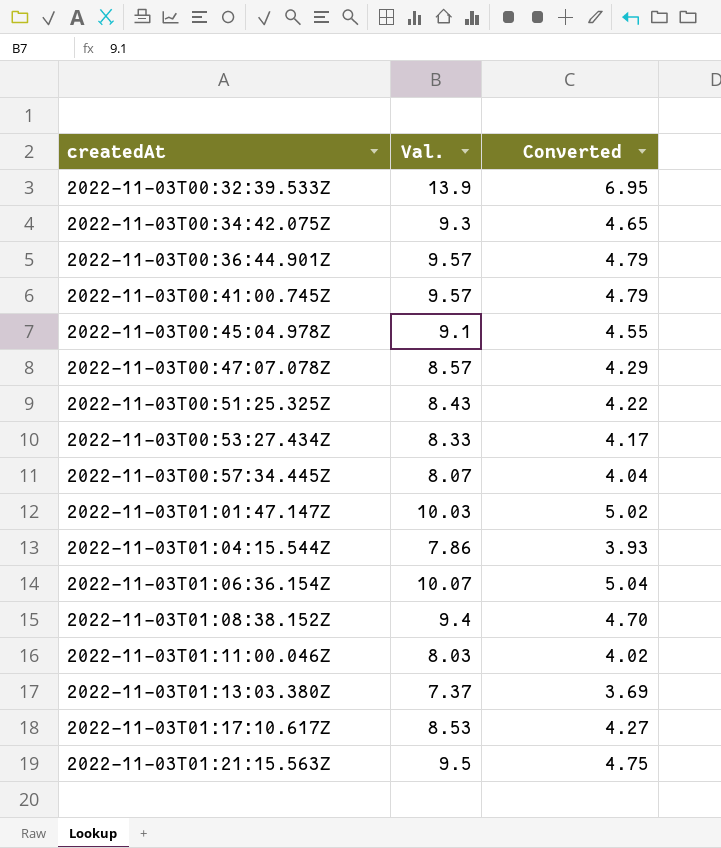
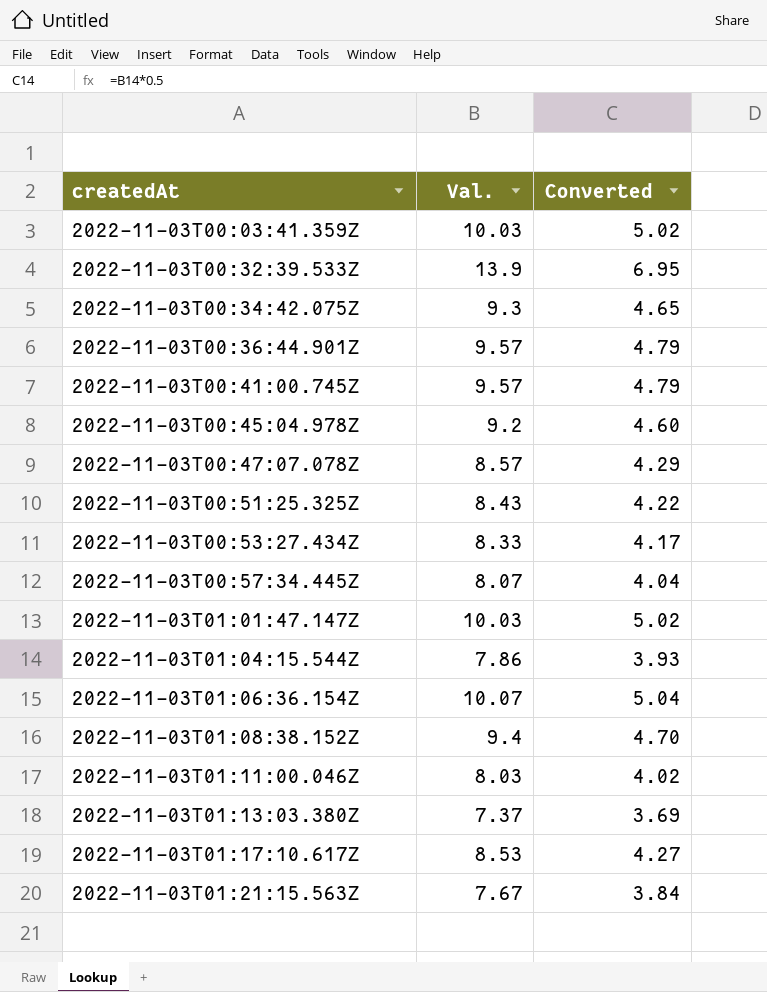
row 2022-11-03T00:03:41.359Z: none -> 10.03 | 5.02
2022-11-03T00:45:04.978Z | Val.: 9.1 -> 9.2
2022-11-03T00:45:04.978Z | Converted: 4.55 -> 4.60
2022-11-03T01:21:15.563Z | Val.: 9.5 -> 7.67
2022-11-03T01:21:15.563Z | Converted: 4.75 -> 3.84

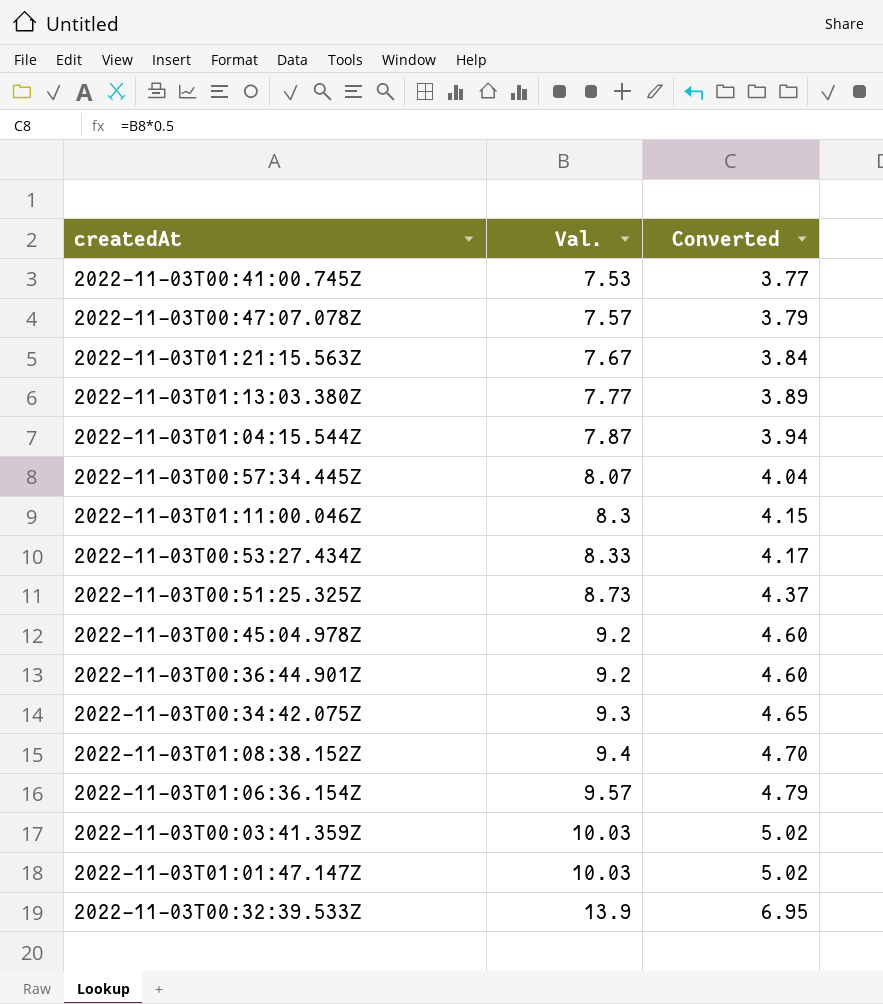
row order: createdAt ascending -> Val. ascending
row 2022-11-03T01:17:10.617Z: 8.53 | 4.27 -> none
2022-11-03T00:41:00.745Z | Val.: 9.57 -> 7.53
2022-11-03T00:41:00.745Z | Converted: 4.79 -> 3.77
2022-11-03T00:47:07.078Z | Val.: 8.57 -> 7.57
2022-11-03T00:47:07.078Z | Converted: 4.29 -> 3.79
2022-11-03T01:13:03.380Z | Val.: 7.37 -> 7.77
2022-11-03T01:13:03.380Z | Converted: 3.69 -> 3.89
2022-11-03T01:04:15.544Z | Val.: 7.86 -> 7.87
2022-11-03T01:04:15.544Z | Converted: 3.93 -> 3.94
2022-11-03T01:11:00.046Z | Val.: 8.03 -> 8.3
2022-11-03T01:11:00.046Z | Converted: 4.02 -> 4.15
2022-11-03T00:51:25.325Z | Val.: 8.43 -> 8.73
2022-11-03T00:51:25.325Z | Converted: 4.22 -> 4.37
2022-11-03T00:36:44.901Z | Val.: 9.57 -> 9.2
2022-11-03T00:36:44.901Z | Converted: 4.79 -> 4.60
2022-11-03T01:06:36.154Z | Val.: 10.07 -> 9.57
2022-11-03T01:06:36.154Z | Converted: 5.04 -> 4.79

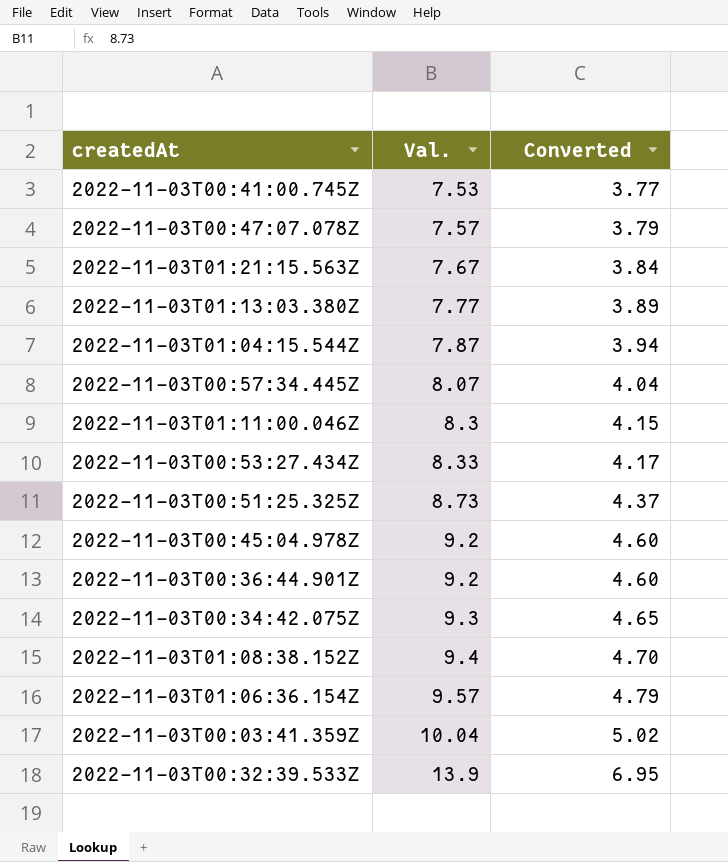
row 2022-11-03T01:01:47.147Z: 10.03 | 5.02 -> none
2022-11-03T00:03:41.359Z | Val.: 10.03 -> 10.04

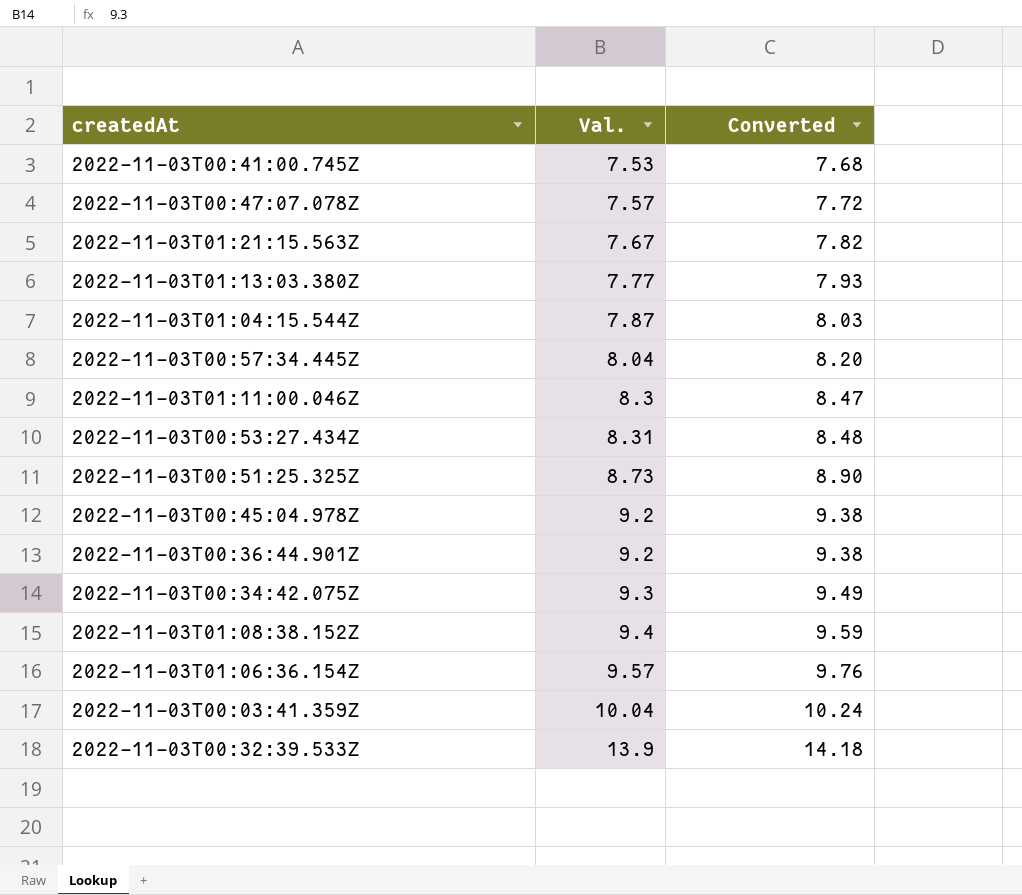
column Converted | formula: [Val.] * 0.5 -> [Val.] * 1.02
2022-11-03T00:57:34.445Z | Val.: 8.07 -> 8.04
2022-11-03T00:53:27.434Z | Val.: 8.33 -> 8.31

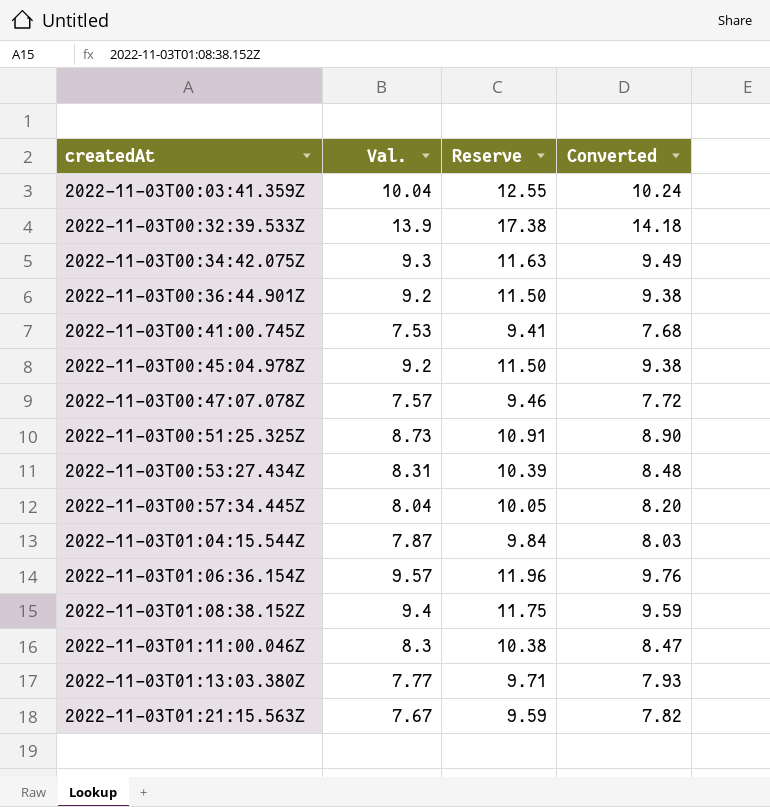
row order: Val. ascending -> createdAt ascending
column Reserve | formula: none -> [Val.] * 1.25

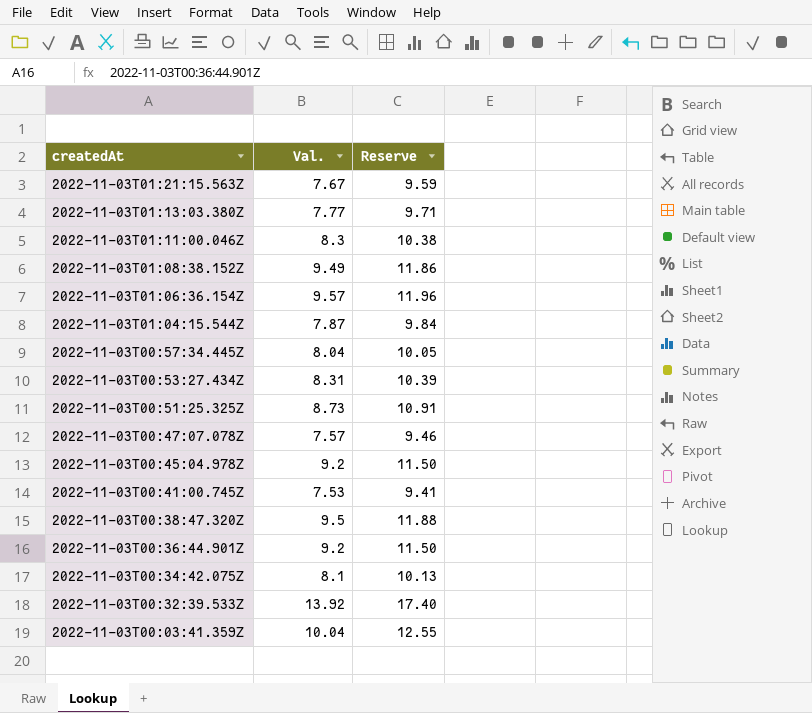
row order: createdAt ascending -> createdAt descending
column Converted | formula: [Val.] * 1.02 -> none
2022-11-03T01:08:38.152Z | Val.: 9.4 -> 9.49
2022-11-03T01:08:38.152Z | Reserve: 11.75 -> 11.86
row 2022-11-03T00:38:47.320Z: none -> 9.5 | 11.88
2022-11-03T00:34:42.075Z | Val.: 9.3 -> 8.1
2022-11-03T00:34:42.075Z | Reserve: 11.63 -> 10.13
2022-11-03T00:32:39.533Z | Val.: 13.9 -> 13.92
2022-11-03T00:32:39.533Z | Reserve: 17.38 -> 17.40

